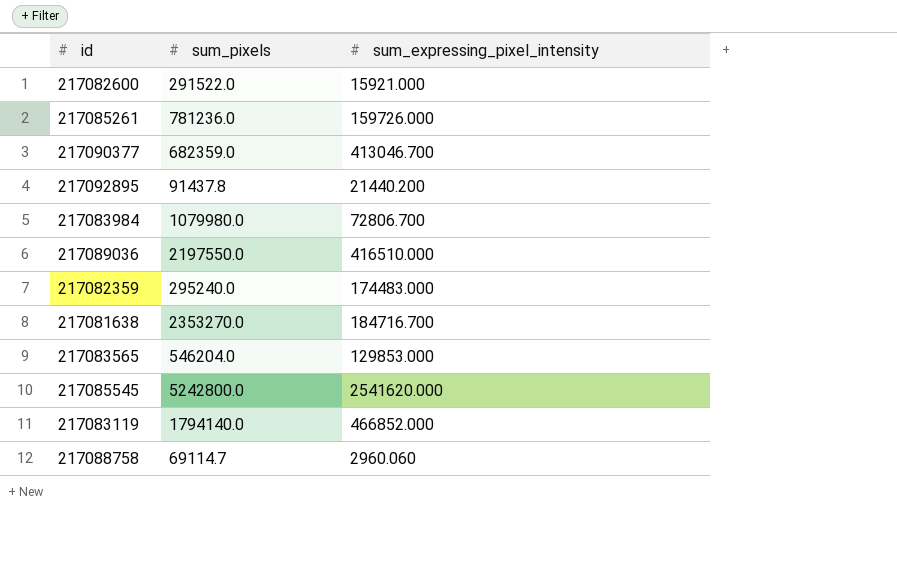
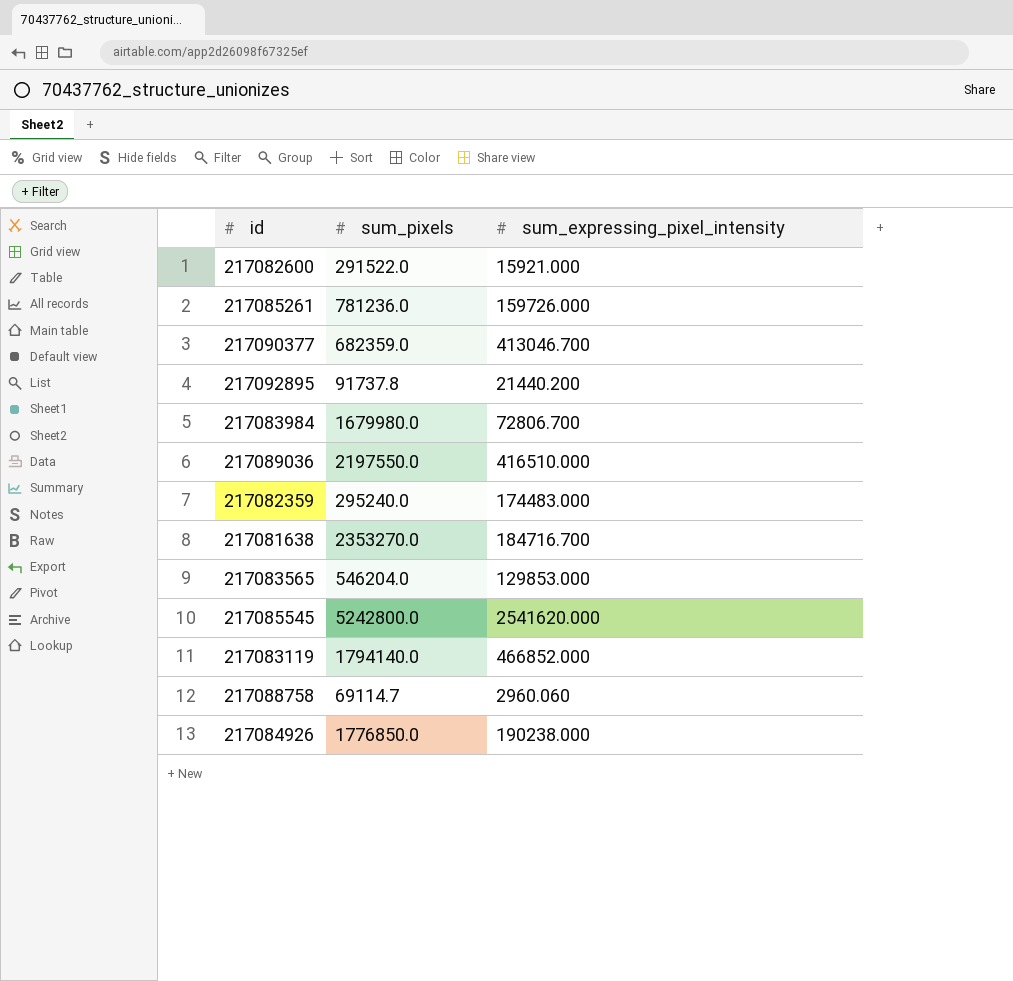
217092895 | sum_pixels: 91437.8 -> 91737.8
217083984 | sum_pixels: 1079980.0 -> 1679980.0
row 217084926: none -> 1776850.0 | 190238.000

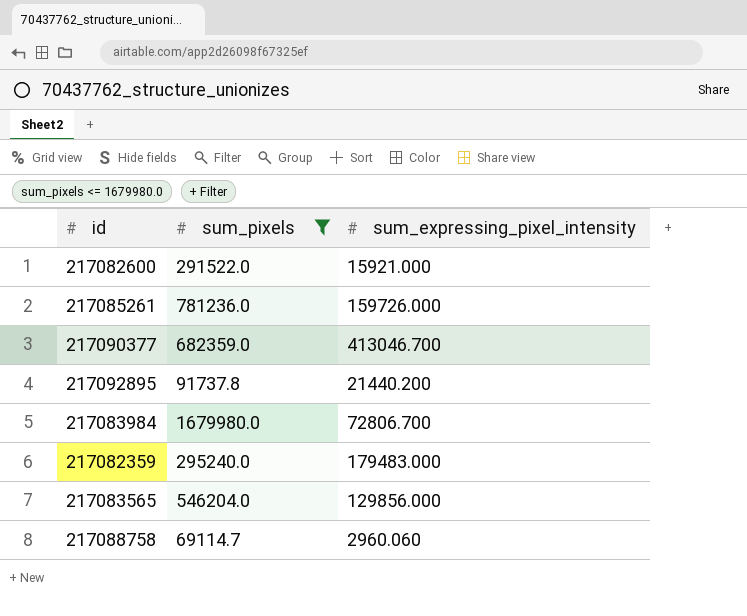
filter: none -> sum_pixels <= 1679980.0
217082359 | sum_expressing_pixel_intensity: 174483.000 -> 179483.000
217083565 | sum_expressing_pixel_intensity: 129853.000 -> 129856.000

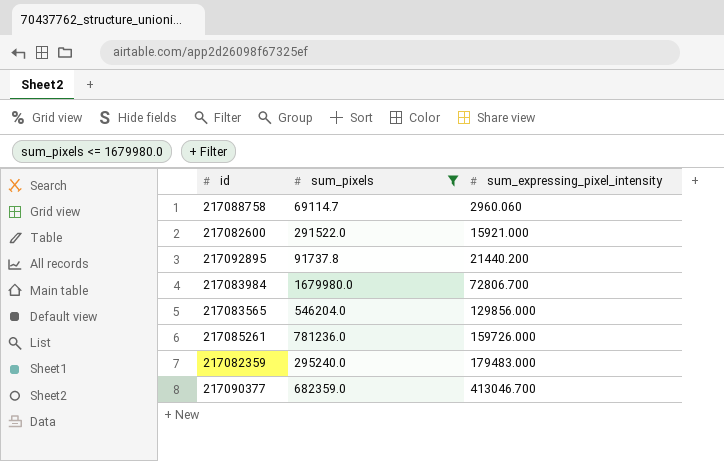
row order: none -> sum_expressing_pixel_intensity ascending

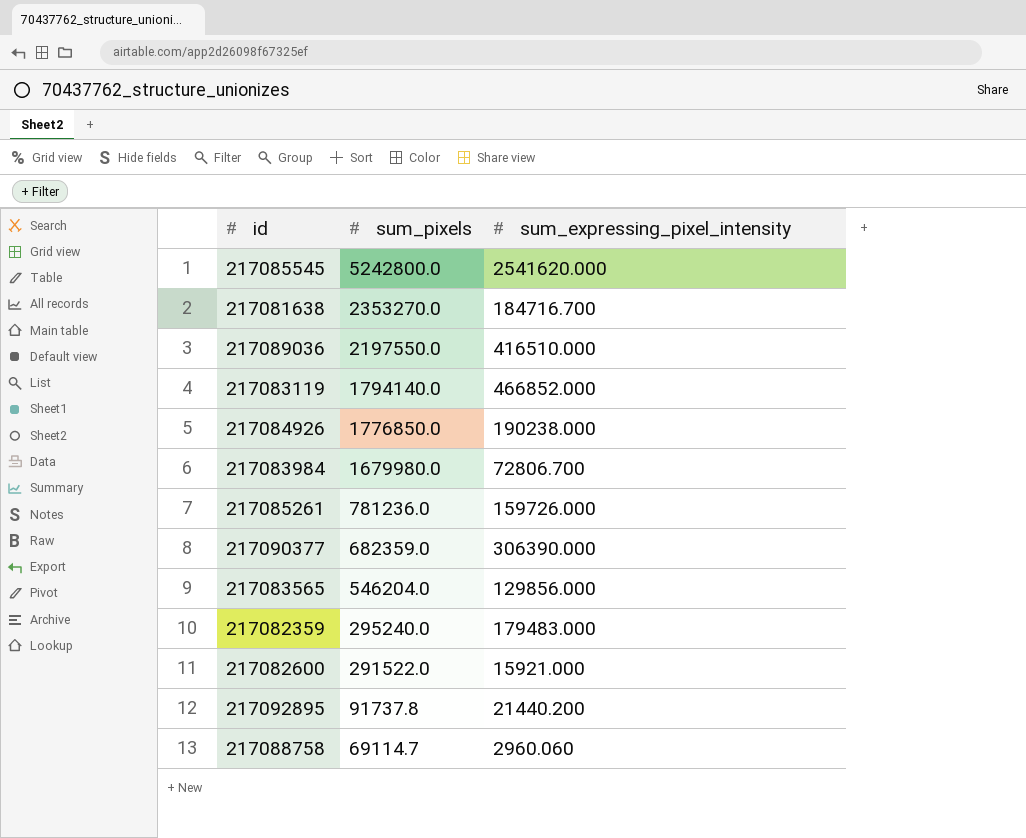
filter: sum_pixels <= 1679980.0 -> none
row order: sum_expressing_pixel_intensity ascending -> sum_pixels descending
217090377 | sum_expressing_pixel_intensity: 413046.700 -> 306390.000

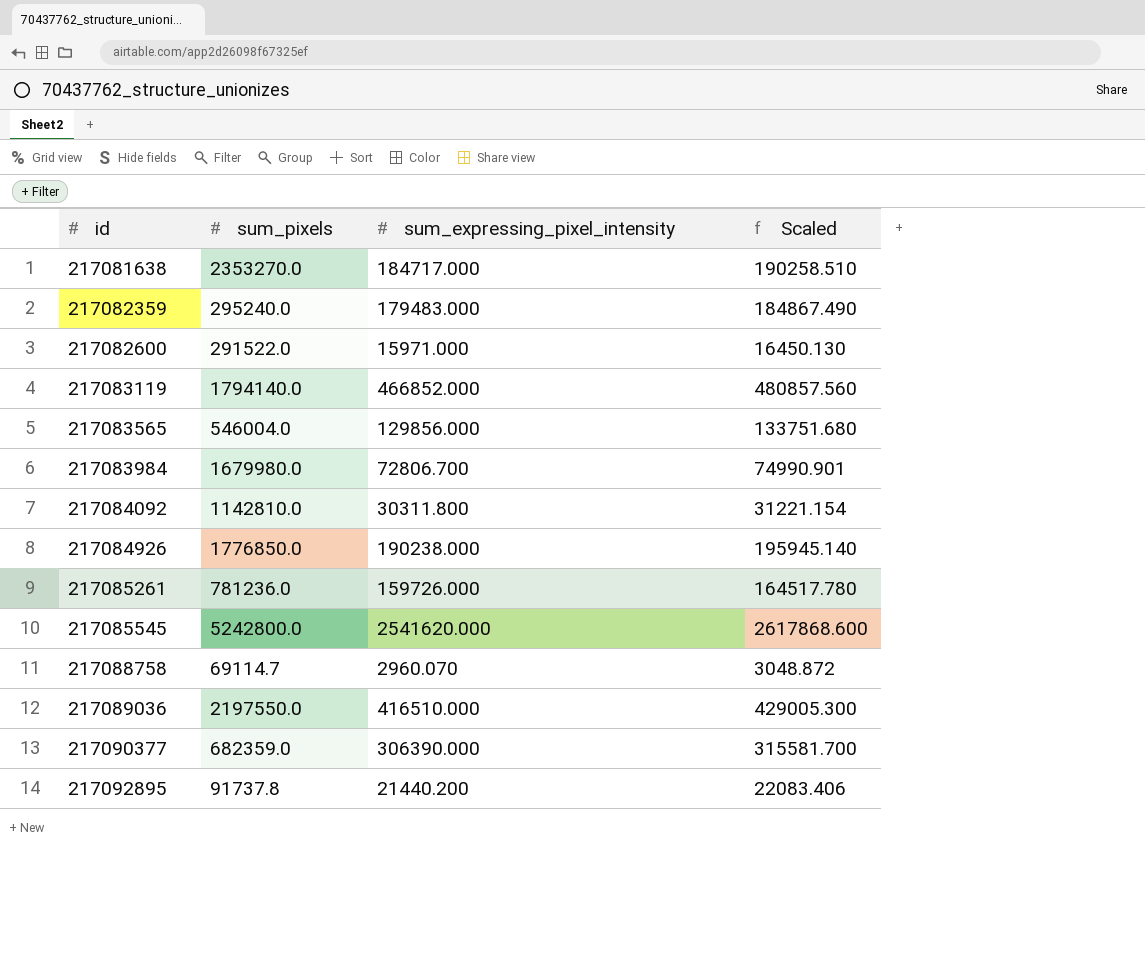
row order: sum_pixels descending -> id ascending
column Scaled | formula: none -> [sum_expressing_pixel_intensity] * 1.03
217081638 | sum_expressing_pixel_intensity: 184716.700 -> 184717.000
217082600 | sum_expressing_pixel_intensity: 15921.000 -> 15971.000
217083565 | sum_pixels: 546204.0 -> 546004.0
row 217084092: none -> 1142810.0 | 30311.800 | 31221.154
217088758 | sum_expressing_pixel_intensity: 2960.060 -> 2960.070

